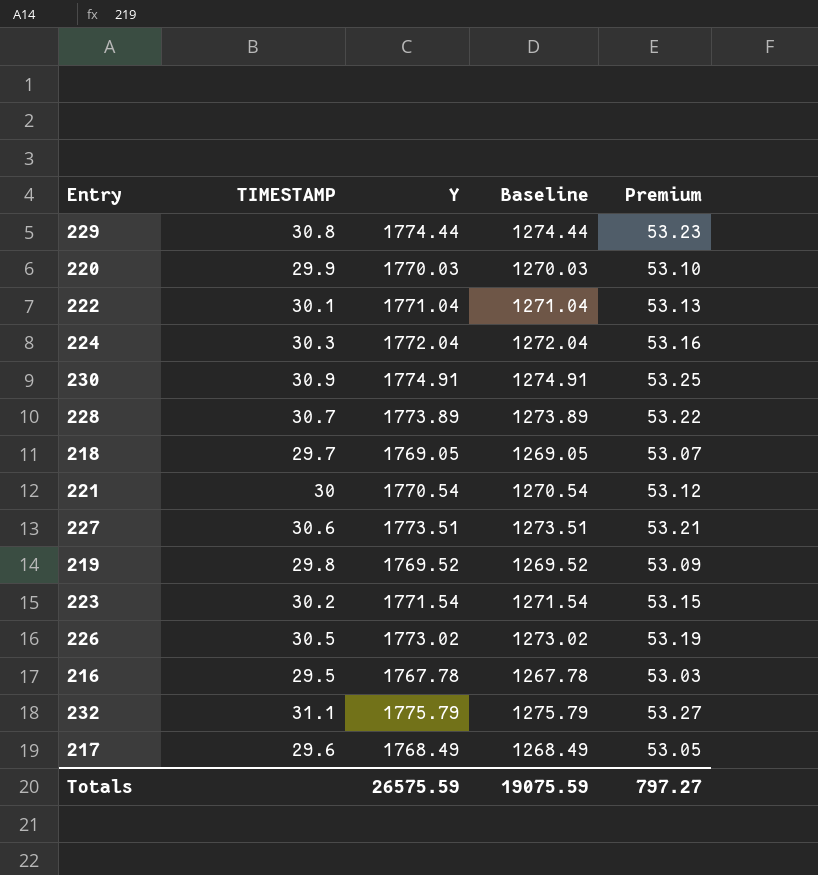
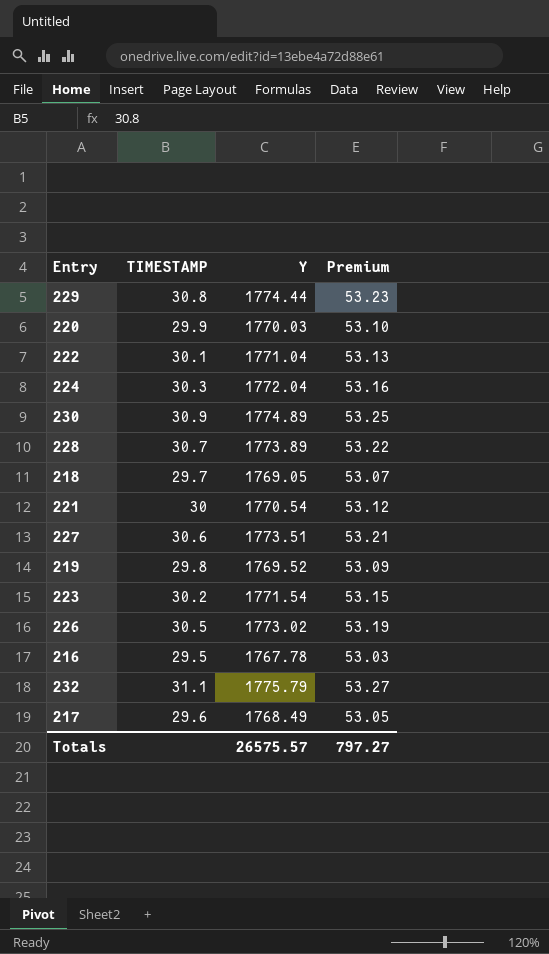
column Baseline | formula: [Y] - 500 -> none
230 | Y: 1774.91 -> 1774.89
Totals | Y: 26575.59 -> 26575.57

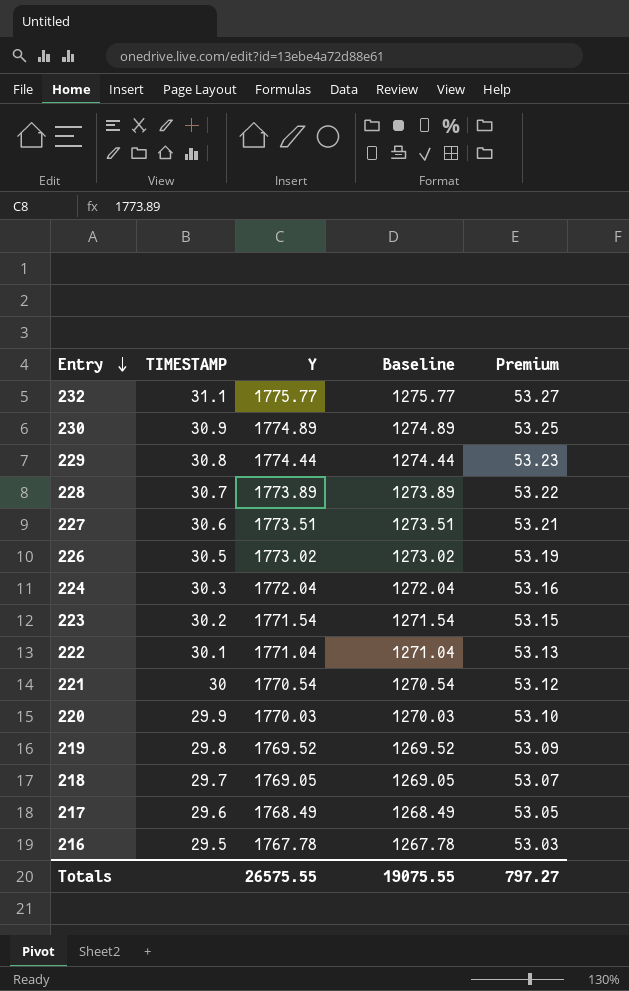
row order: none -> Entry descending
column Baseline | formula: none -> [Y] - 500
232 | Y: 1775.79 -> 1775.77
Totals | Y: 26575.57 -> 26575.55

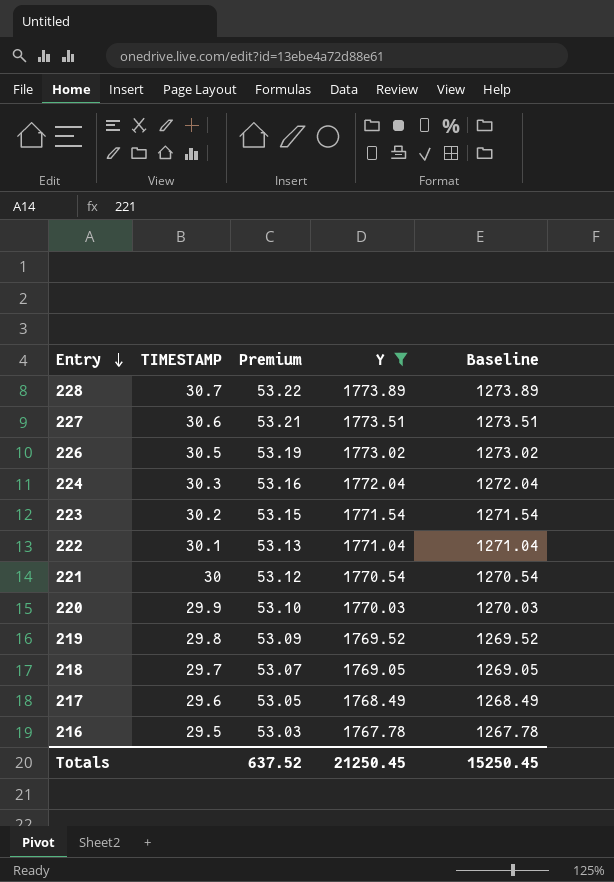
filter: none -> Y <= 1773.89
column Premium | position: 5 -> 3
Totals | Premium: 797.27 -> 637.52
Totals | Y: 26575.55 -> 21250.45
Totals | Baseline: 19075.55 -> 15250.45

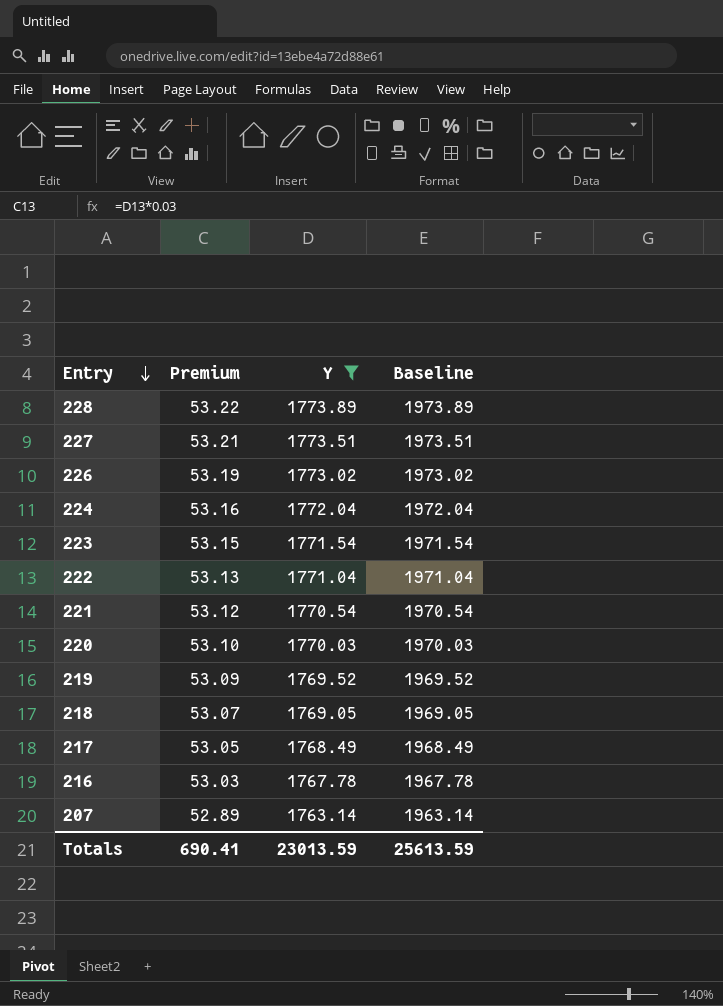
column TIMESTAMP | position: 2 -> none
column Baseline | formula: [Y] - 500 -> [Y] + 200
row 207: none -> 52.89 | 1763.14 | 1963.14
Totals | Premium: 637.52 -> 690.41
Totals | Y: 21250.45 -> 23013.59
Totals | Baseline: 15250.45 -> 25613.59

